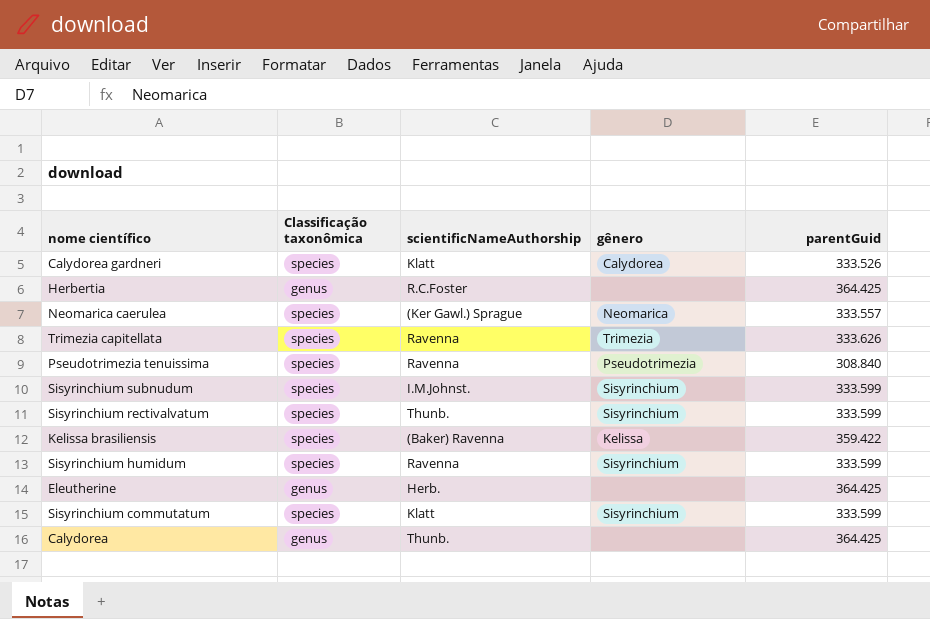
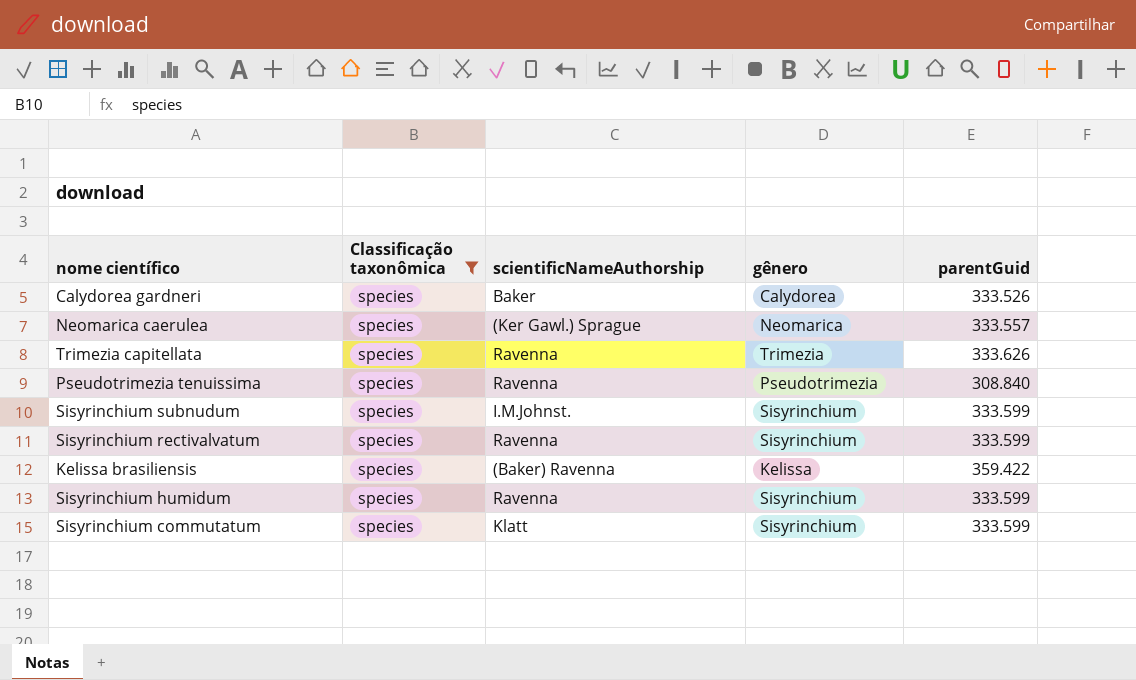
filter: none -> Classificação taxonômica = species
Calydorea gardneri | scientificNameAuthorship: Klatt -> Baker
Sisyrinchium rectivalvatum | scientificNameAuthorship: Thunb. -> Ravenna

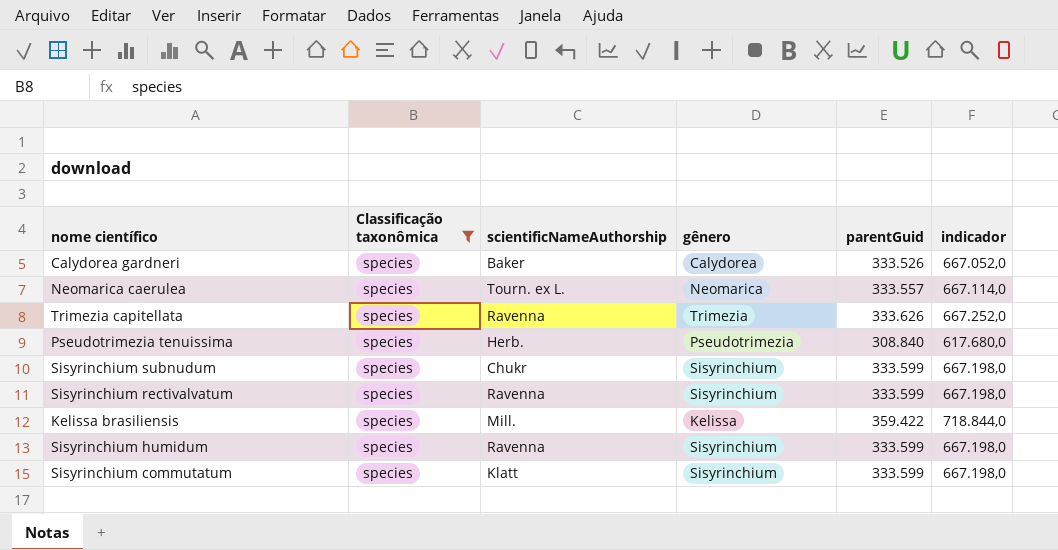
column indicador | formula: none -> [parentGuid] * 2
Neomarica caerulea | scientificNameAuthorship: (Ker Gawl.) Sprague -> Tourn. ex L.
Pseudotrimezia tenuissima | scientificNameAuthorship: Ravenna -> Herb.
Sisyrinchium subnudum | scientificNameAuthorship: I.M.Johnst. -> Chukr
Kelissa brasiliensis | scientificNameAuthorship: (Baker) Ravenna -> Mill.

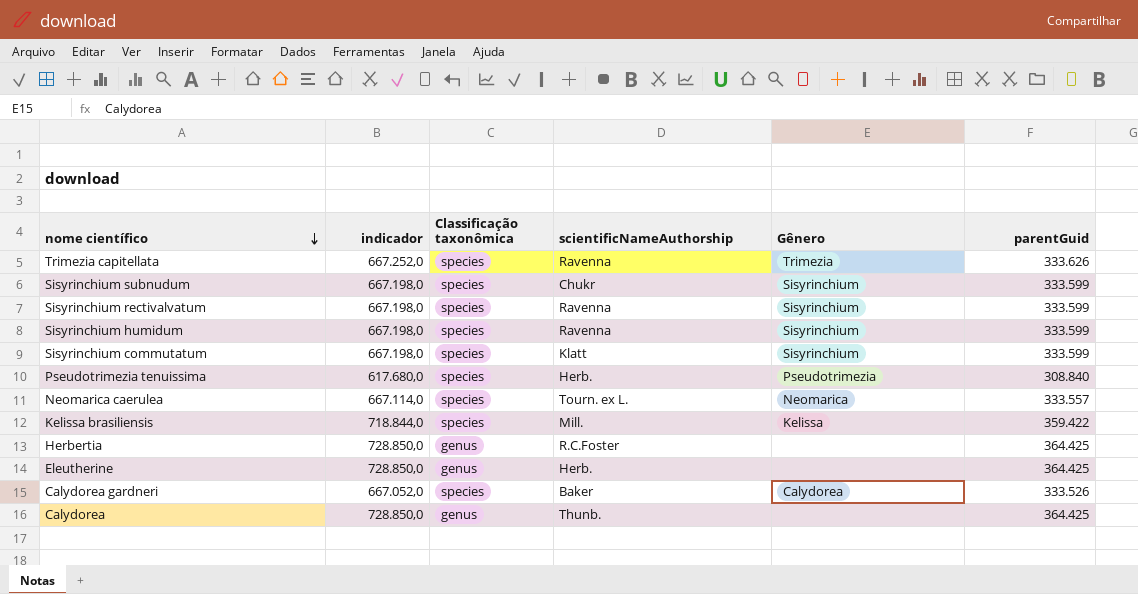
filter: Classificação taxonômica = species -> none
row order: none -> nome científico descending
column indicador | position: 6 -> 2
column name: gênero -> Gênero

